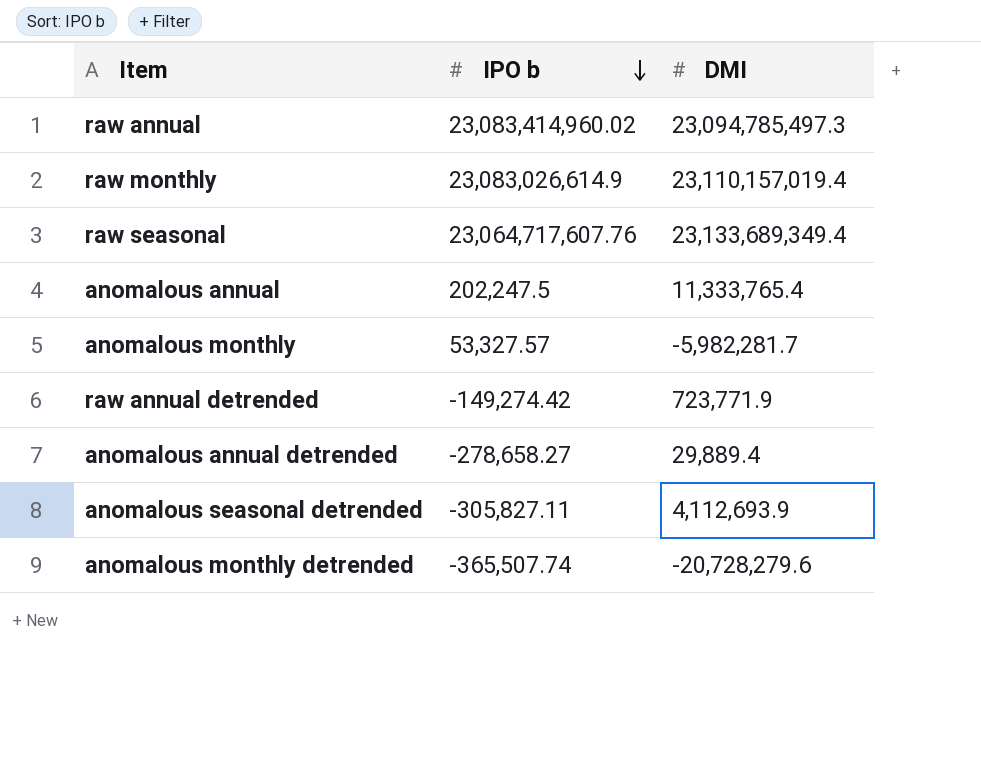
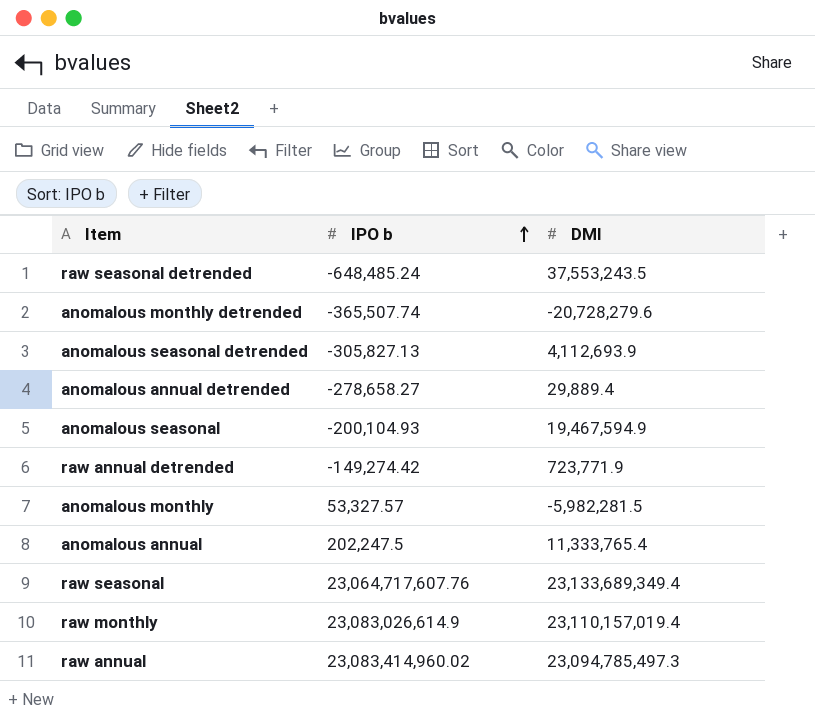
row order: IPO b descending -> IPO b ascending
row raw seasonal detrended: none -> -648,485.24 | 37,553,243.5
anomalous seasonal detrended | IPO b: -305,827.11 -> -305,827.13
row anomalous seasonal: none -> -200,104.93 | 19,467,594.9
anomalous monthly | DMI: -5,982,281.7 -> -5,982,281.5

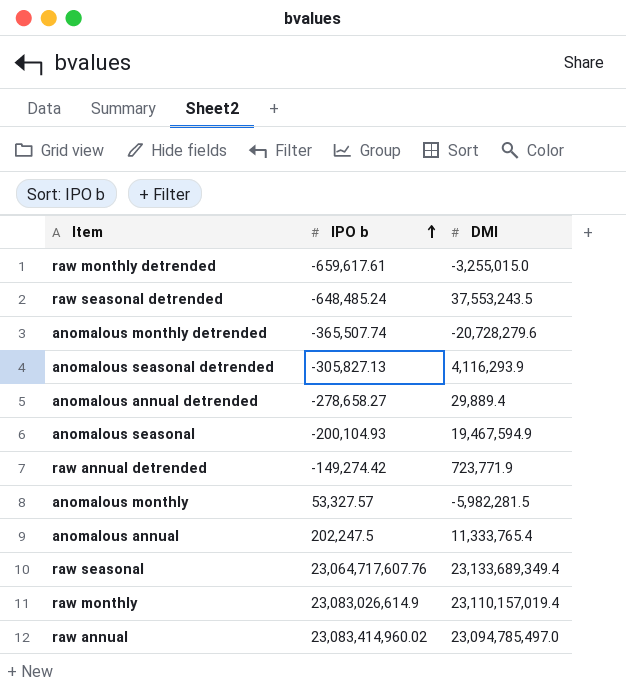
row raw monthly detrended: none -> -659,617.61 | -3,255,015.0
anomalous seasonal detrended | DMI: 4,112,693.9 -> 4,116,293.9
raw annual | DMI: 23,094,785,497.3 -> 23,094,785,497.0

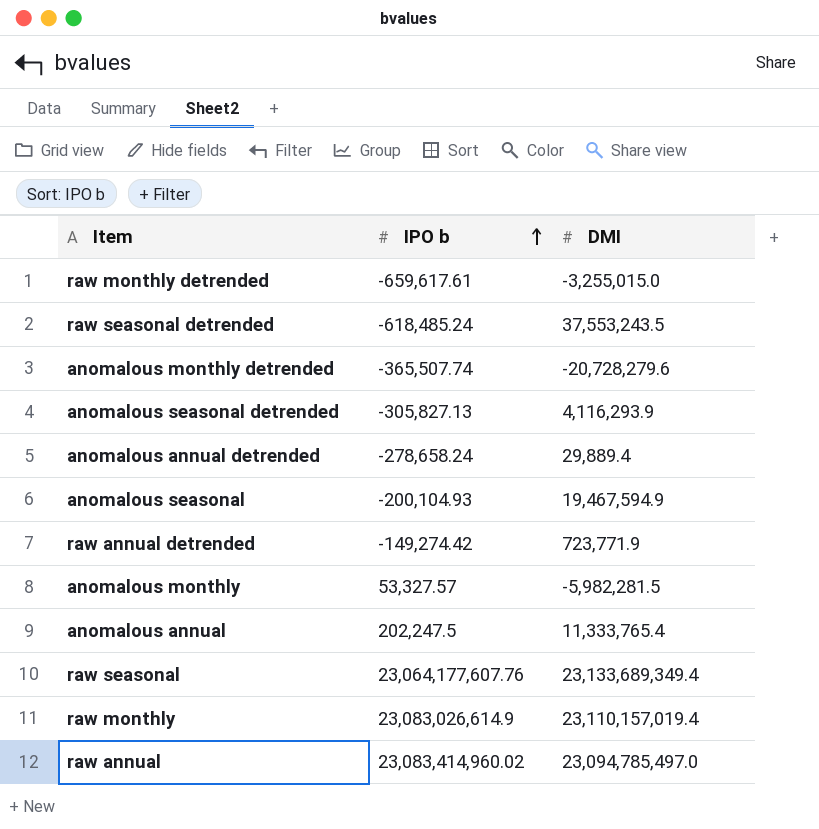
raw seasonal detrended | IPO b: -648,485.24 -> -618,485.24
anomalous annual detrended | IPO b: -278,658.27 -> -278,658.24
raw seasonal | IPO b: 23,064,717,607.76 -> 23,064,177,607.76

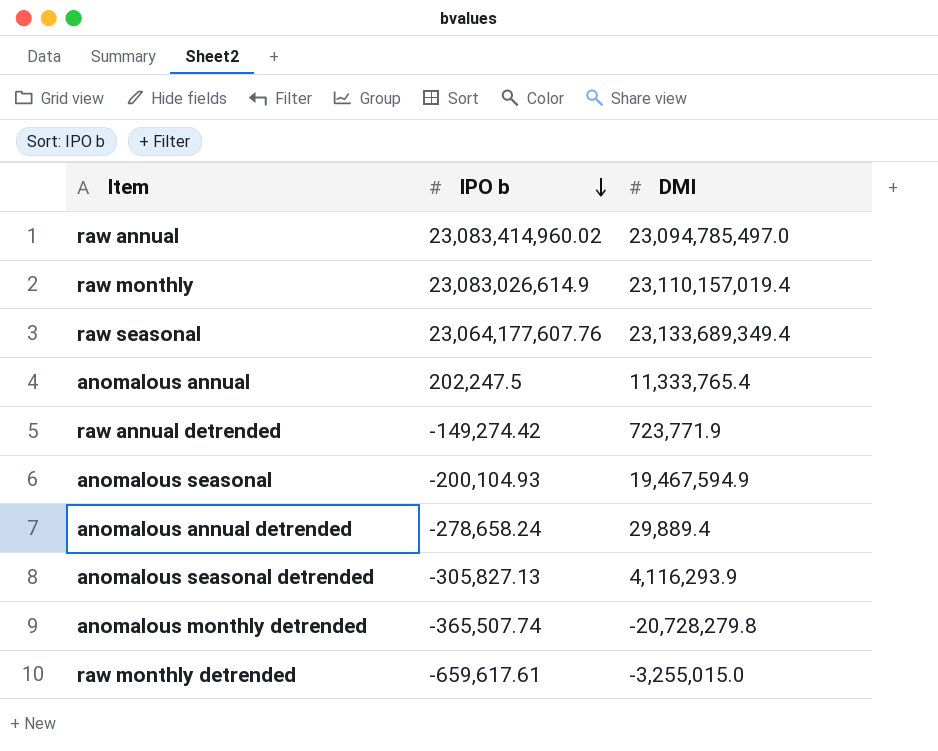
row order: IPO b ascending -> IPO b descending
row raw seasonal detrended: -618,485.24 | 37,553,243.5 -> none
row anomalous monthly: 53,327.57 | -5,982,281.5 -> none
anomalous monthly detrended | DMI: -20,728,279.6 -> -20,728,279.8

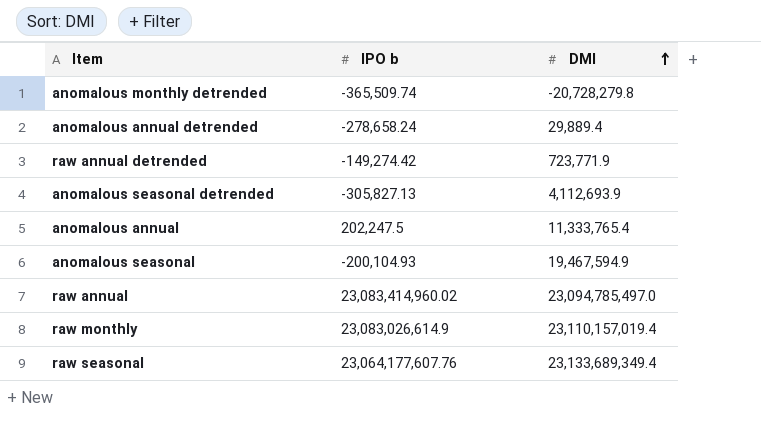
row order: IPO b descending -> DMI ascending
row raw monthly detrended: -659,617.61 | -3,255,015.0 -> none
anomalous monthly detrended | IPO b: -365,507.74 -> -365,509.74
anomalous seasonal detrended | DMI: 4,116,293.9 -> 4,112,693.9

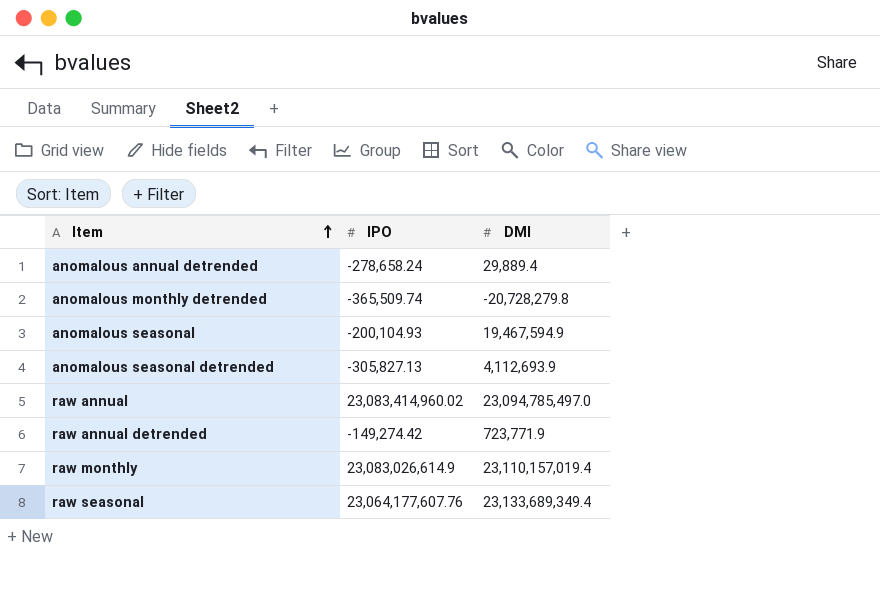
row order: DMI ascending -> Item ascending
column name: IPO b -> IPO
row anomalous annual: 202,247.5 | 11,333,765.4 -> none

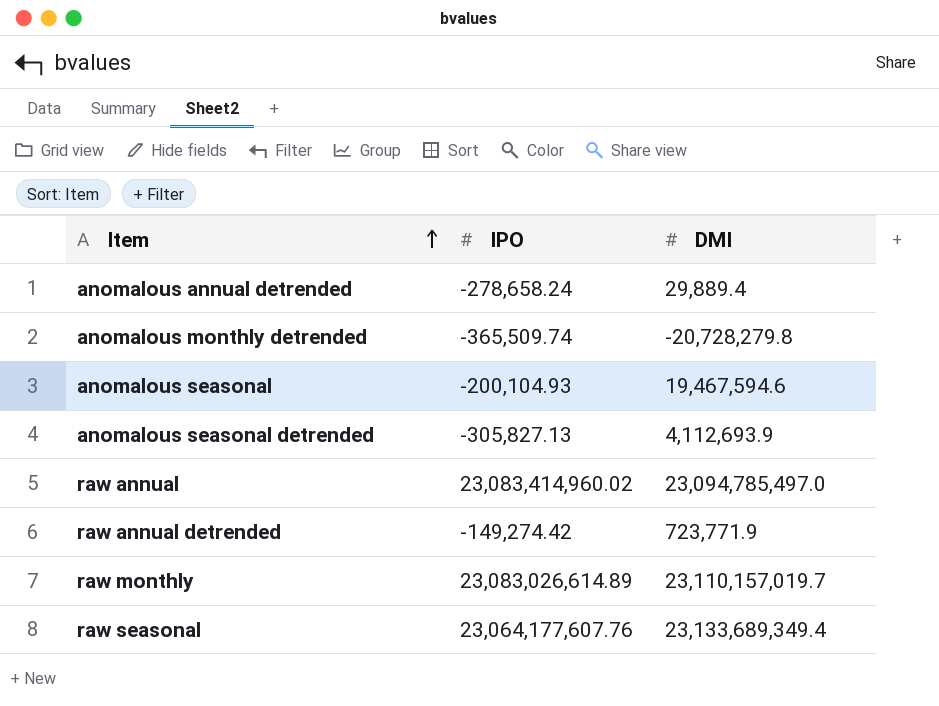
anomalous seasonal | DMI: 19,467,594.9 -> 19,467,594.6
raw monthly | IPO: 23,083,026,614.9 -> 23,083,026,614.89
raw monthly | DMI: 23,110,157,019.4 -> 23,110,157,019.7

